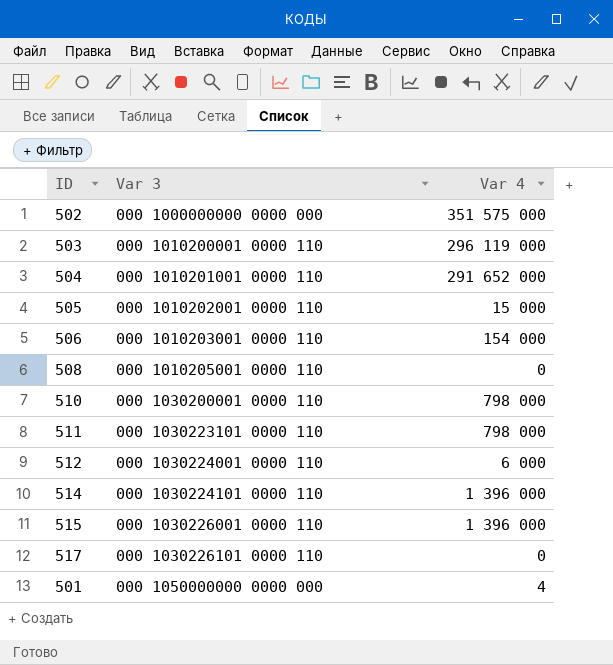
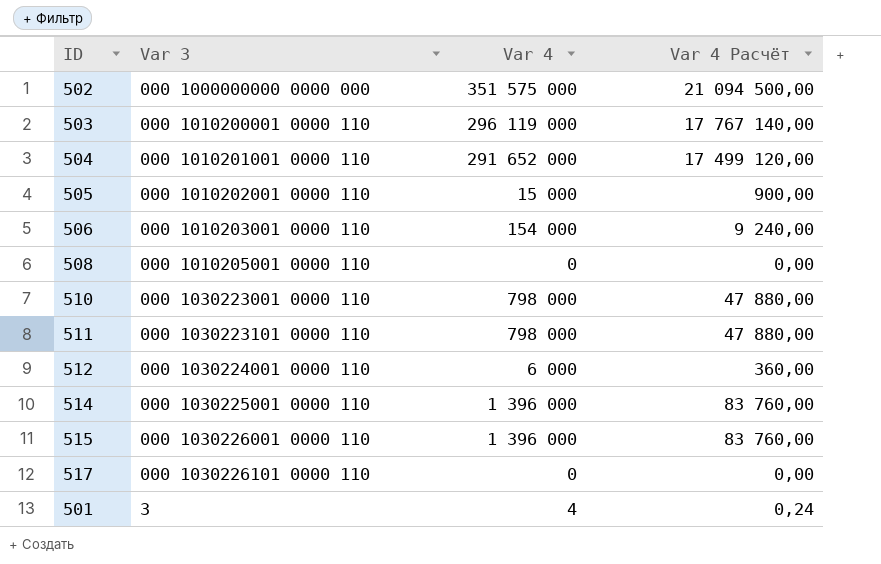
column Var 4 Расчёт | formula: none -> [Var 4] * 0,06
510 | Var 3: 000 1030200001 0000 110 -> 000 1030223001 0000 110
514 | Var 3: 000 1030224101 0000 110 -> 000 1030225001 0000 110
501 | Var 3: 000 1050000000 0000 000 -> 3

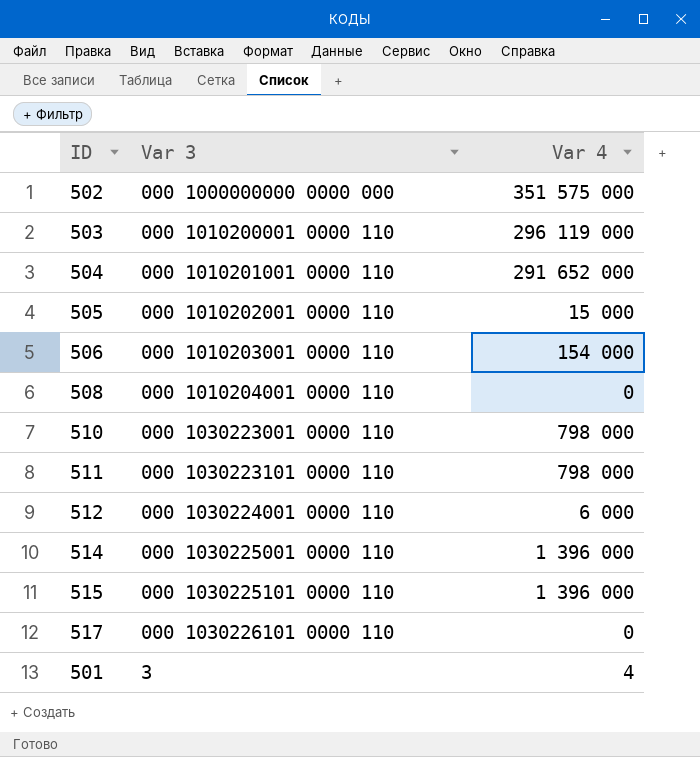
column Var 4 Расчёт | formula: [Var 4] * 0,06 -> none
508 | Var 3: 000 1010205001 0000 110 -> 000 1010204001 0000 110
515 | Var 3: 000 1030226001 0000 110 -> 000 1030225101 0000 110

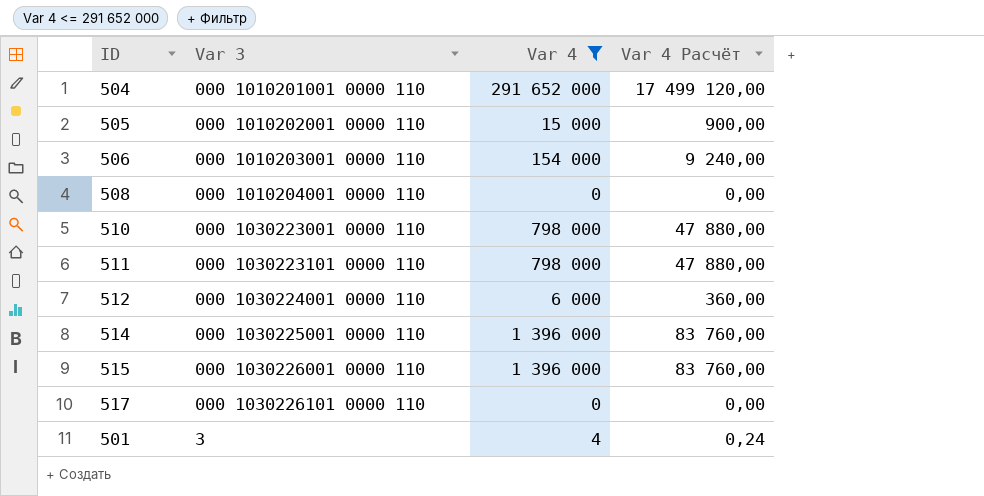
filter: none -> Var 4 <= 291 652 000
column Var 4 Расчёт | formula: none -> [Var 4] * 0,06
515 | Var 3: 000 1030225101 0000 110 -> 000 1030226001 0000 110

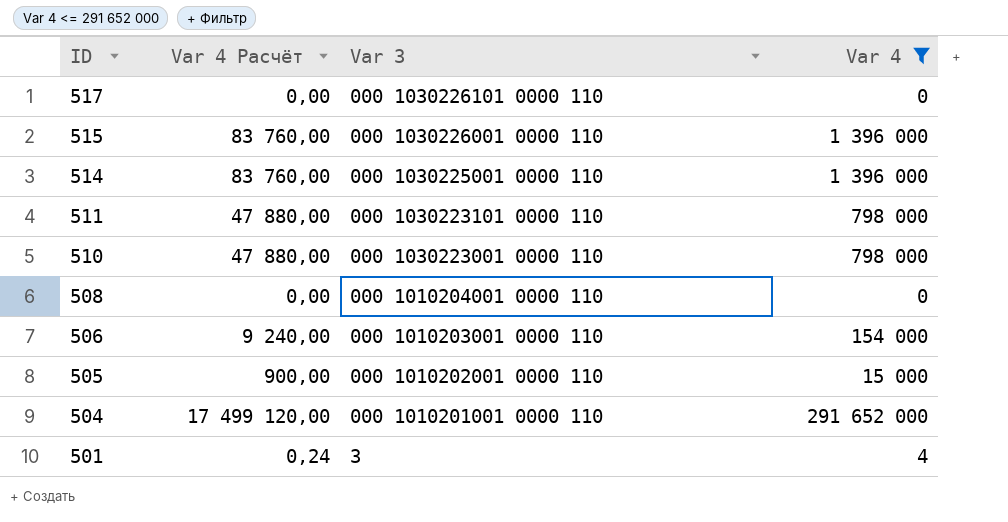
row order: Var 3 ascending -> ID descending
column Var 4 Расчёт | position: 4 -> 2
row 512: 000 1030224001 0000 110 | 6 000 | 360,00 -> none

